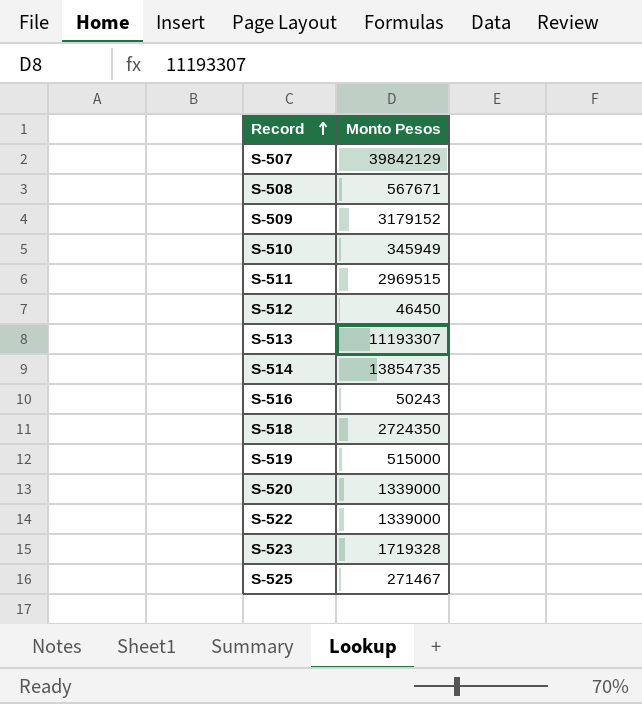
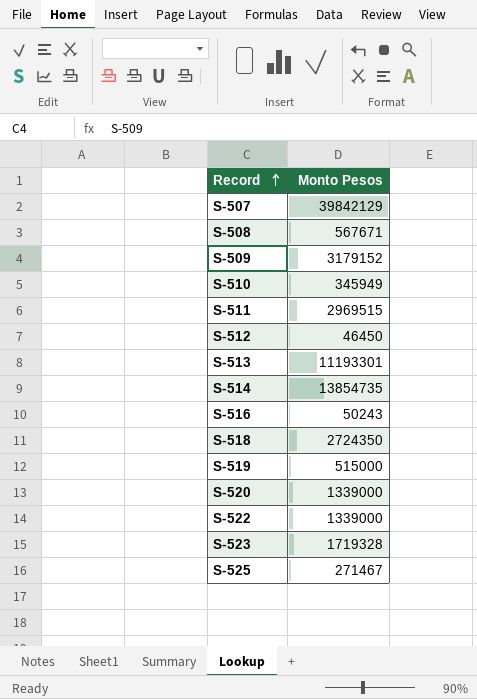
S-513 | Monto Pesos: 11193307 -> 11193301

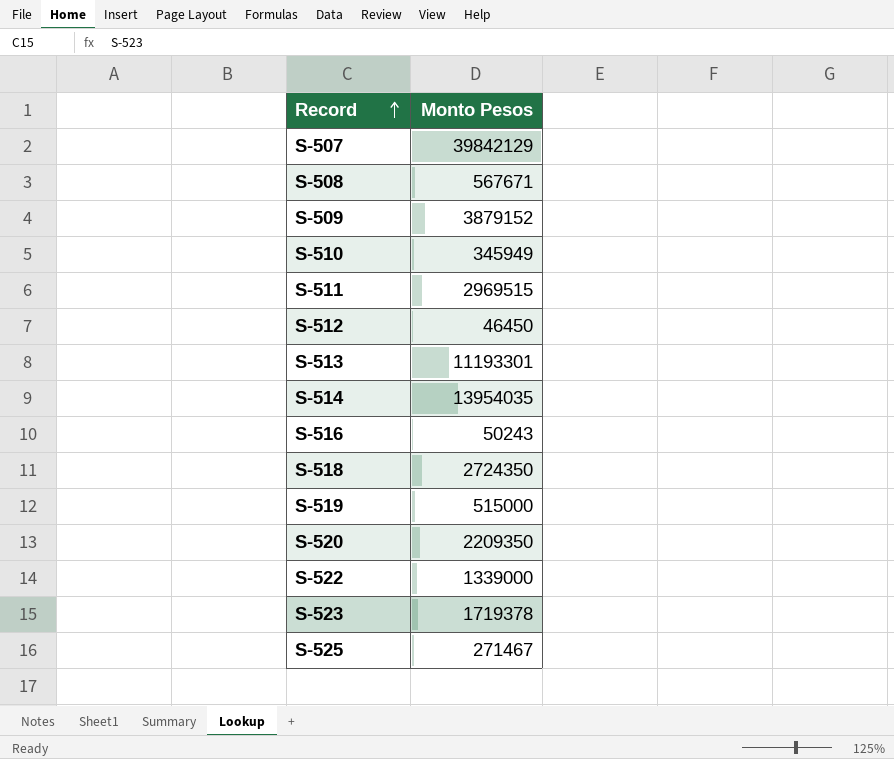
S-509 | Monto Pesos: 3179152 -> 3879152
S-514 | Monto Pesos: 13854735 -> 13954035
S-520 | Monto Pesos: 1339000 -> 2209350
S-523 | Monto Pesos: 1719328 -> 1719378

